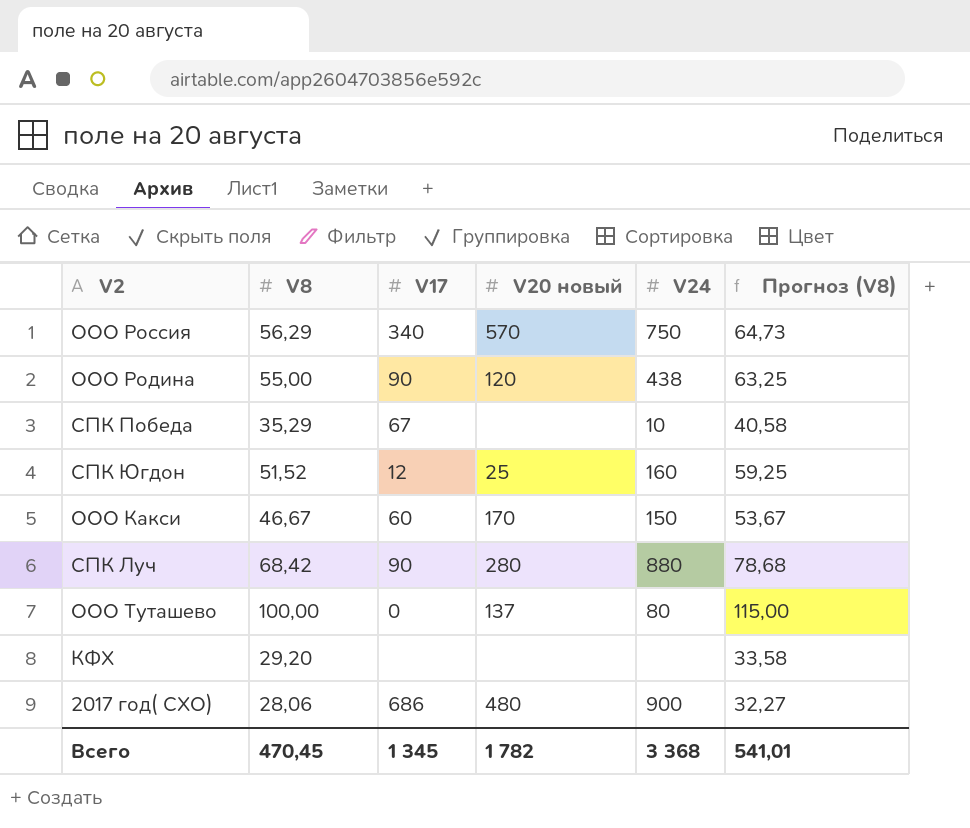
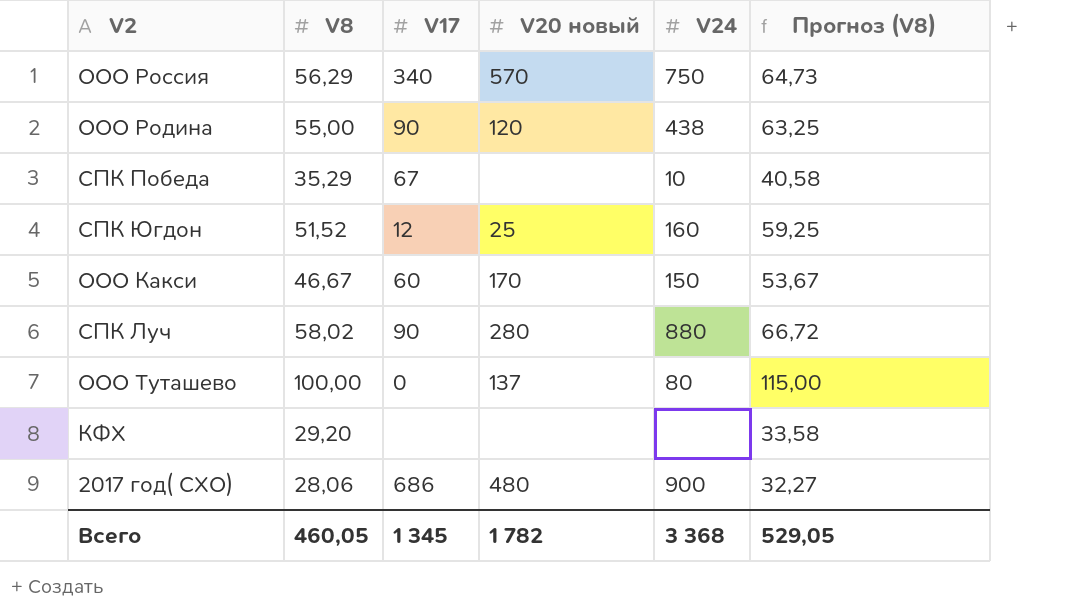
СПК Луч | V8: 68,42 -> 58,02
СПК Луч | Прогноз (V8): 78,68 -> 66,72
Всего | V8: 470,45 -> 460,05
Всего | Прогноз (V8): 541,01 -> 529,05

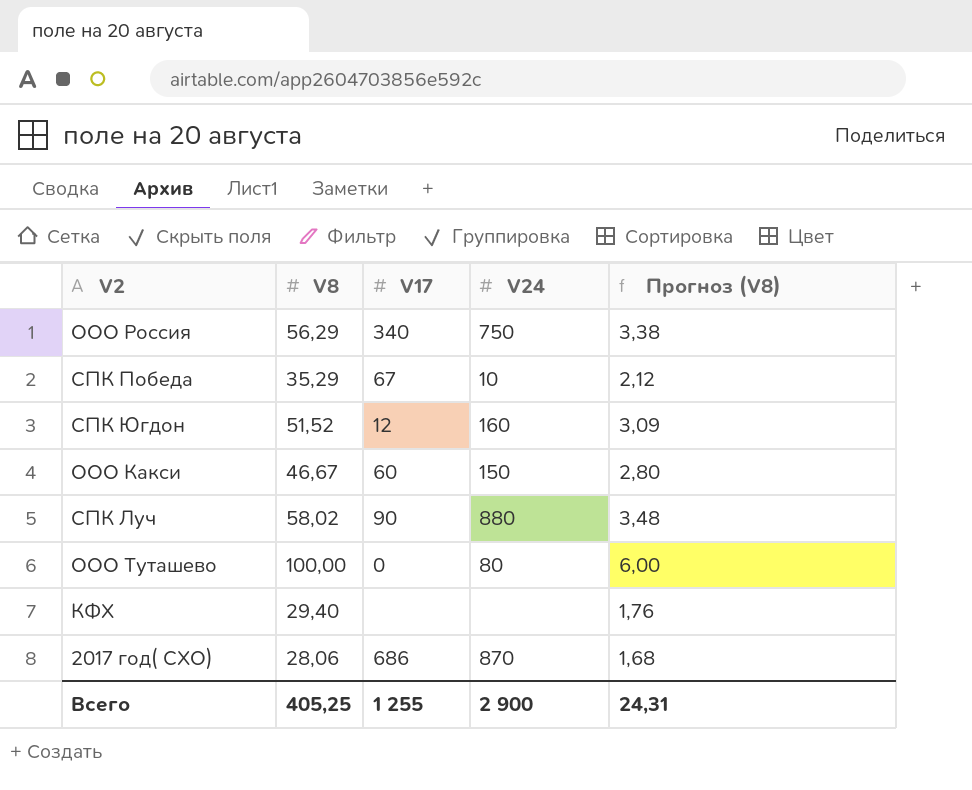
column V20 новый | position: 4 -> none
column Прогноз (V8) | formula: [V8] * 1,15 -> [V8] * 0,06
row ООО Родина: 55,00 | 90 | 120 | 438 | 63,25 -> none
КФХ | V8: 29,20 -> 29,40
2017 год( СХО) | V24: 900 -> 870
Всего | V8: 460,05 -> 405,25
Всего | V17: 1 345 -> 1 255
Всего | V24: 3 368 -> 2 900
Всего | Прогноз (V8): 529,05 -> 24,31

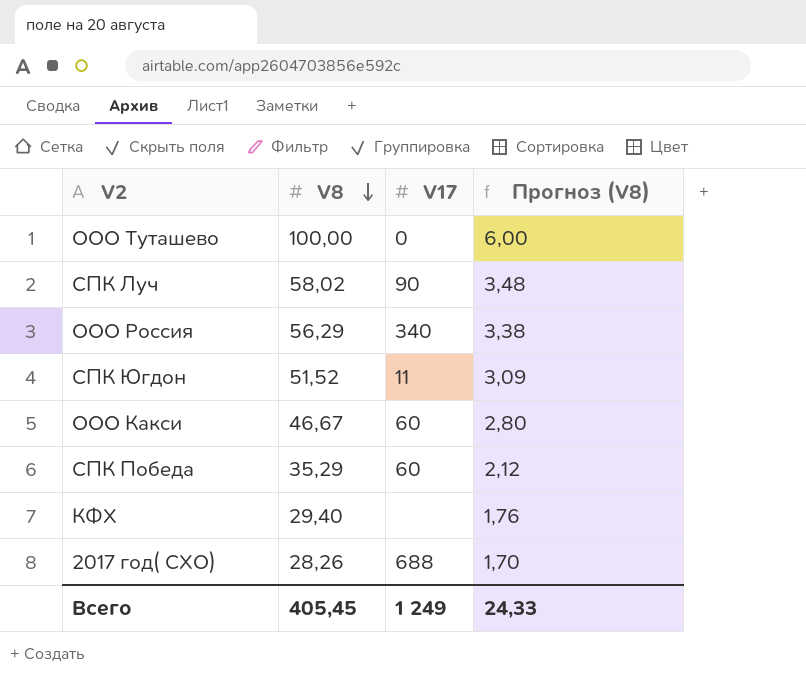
row order: none -> V8 descending
column V24 | position: 4 -> none
СПК Югдон | V17: 12 -> 11
СПК Победа | V17: 67 -> 60
2017 год( СХО) | V8: 28,06 -> 28,26
2017 год( СХО) | V17: 686 -> 688
2017 год( СХО) | Прогноз (V8): 1,68 -> 1,70
Всего | V8: 405,25 -> 405,45
Всего | V17: 1 255 -> 1 249
Всего | Прогноз (V8): 24,31 -> 24,33

